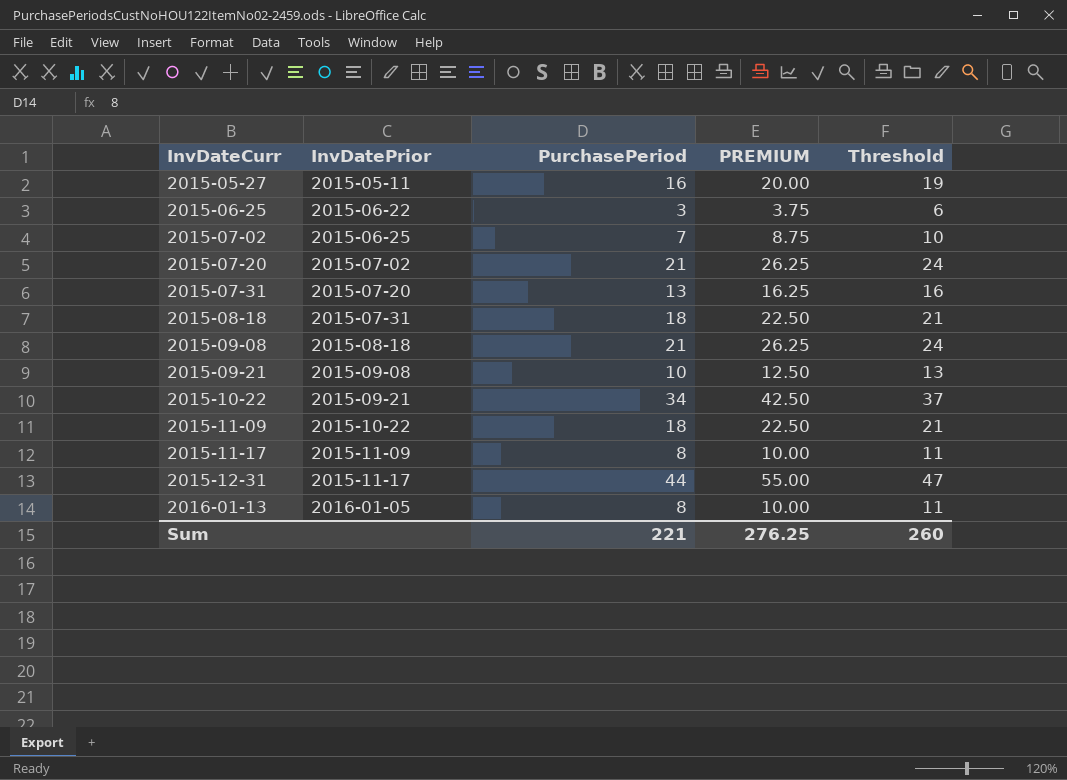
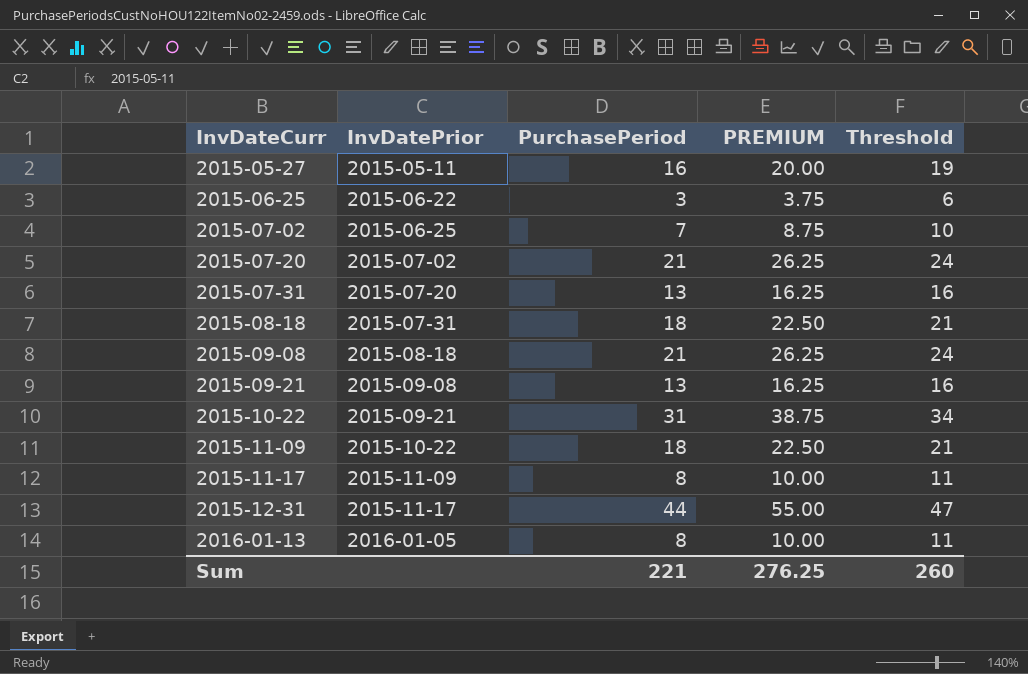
2015-09-21 | PurchasePeriod: 10 -> 13
2015-09-21 | PREMIUM: 12.50 -> 16.25
2015-09-21 | Threshold: 13 -> 16
2015-10-22 | PurchasePeriod: 34 -> 31
2015-10-22 | PREMIUM: 42.50 -> 38.75
2015-10-22 | Threshold: 37 -> 34

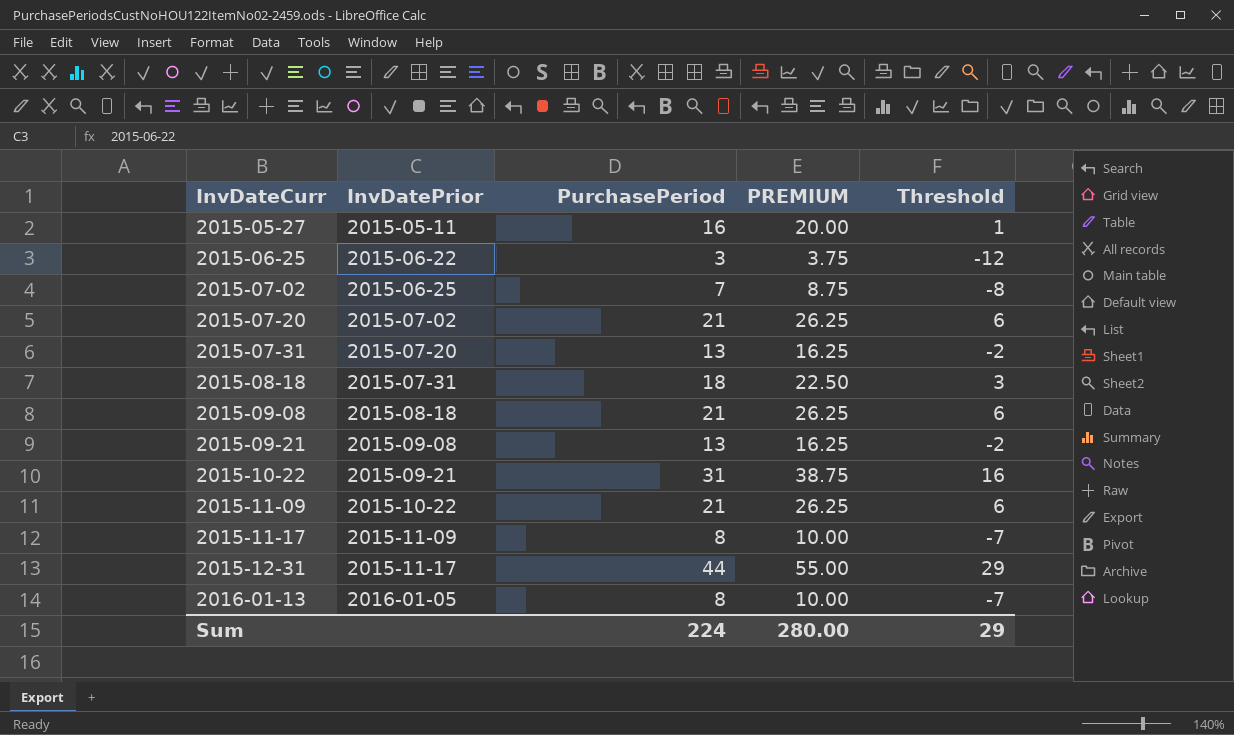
column Threshold | formula: [PurchasePeriod] + 3 -> [PurchasePeriod] - 15
2015-11-09 | PurchasePeriod: 18 -> 21
2015-11-09 | PREMIUM: 22.50 -> 26.25
Sum | PurchasePeriod: 221 -> 224
Sum | PREMIUM: 276.25 -> 280.00
Sum | Threshold: 260 -> 29

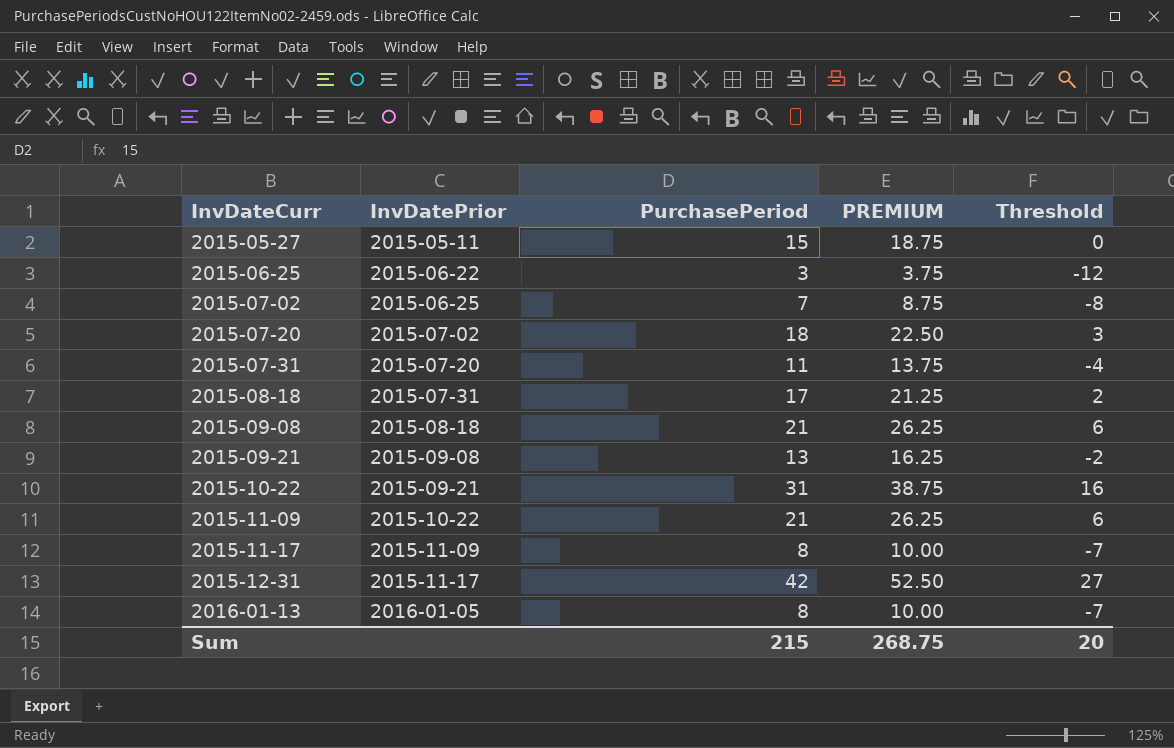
2015-05-27 | PurchasePeriod: 16 -> 15
2015-05-27 | PREMIUM: 20.00 -> 18.75
2015-05-27 | Threshold: 1 -> 0
2015-07-20 | PurchasePeriod: 21 -> 18
2015-07-20 | PREMIUM: 26.25 -> 22.50
2015-07-20 | Threshold: 6 -> 3
2015-07-31 | PurchasePeriod: 13 -> 11
2015-07-31 | PREMIUM: 16.25 -> 13.75
2015-07-31 | Threshold: -2 -> -4
2015-08-18 | PurchasePeriod: 18 -> 17
2015-08-18 | PREMIUM: 22.50 -> 21.25
2015-08-18 | Threshold: 3 -> 2
2015-12-31 | PurchasePeriod: 44 -> 42
2015-12-31 | PREMIUM: 55.00 -> 52.50
2015-12-31 | Threshold: 29 -> 27
Sum | PurchasePeriod: 224 -> 215
Sum | PREMIUM: 280.00 -> 268.75
Sum | Threshold: 29 -> 20

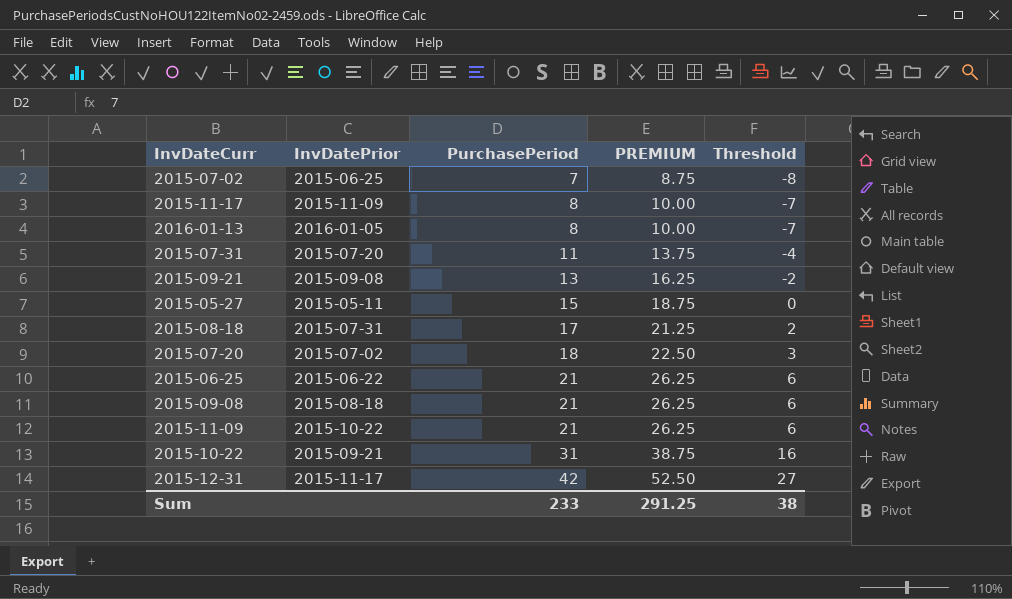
row order: InvDateCurr ascending -> PurchasePeriod ascending
2015-06-25 | PurchasePeriod: 3 -> 21
2015-06-25 | PREMIUM: 3.75 -> 26.25
2015-06-25 | Threshold: -12 -> 6
Sum | PurchasePeriod: 215 -> 233
Sum | PREMIUM: 268.75 -> 291.25
Sum | Threshold: 20 -> 38

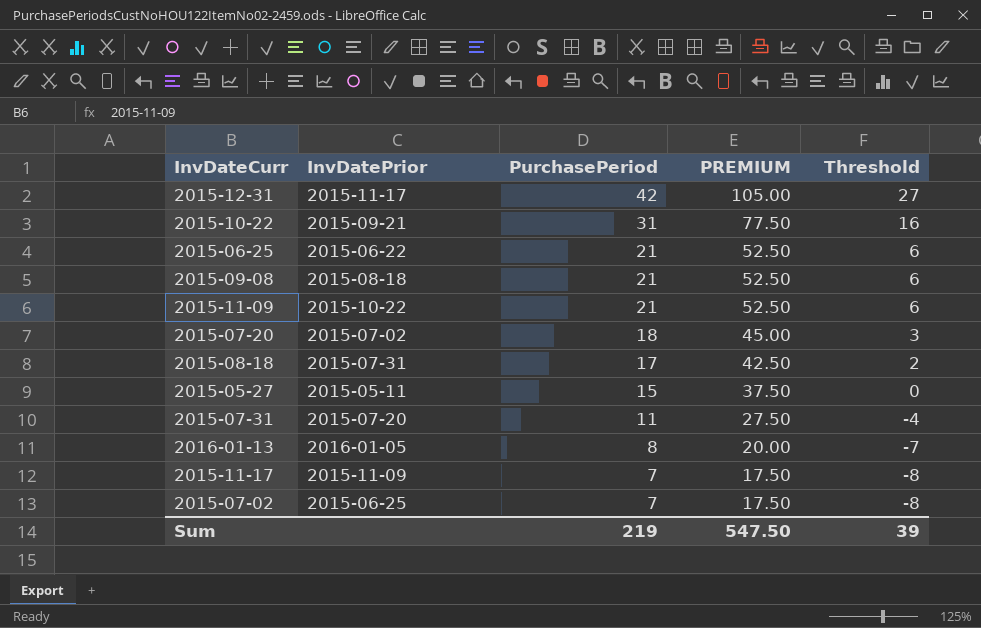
row order: PurchasePeriod ascending -> PurchasePeriod descending
column PREMIUM | formula: [PurchasePeriod] * 1.25 -> [PurchasePeriod] * 2.5
row 2015-09-21: 2015-09-08 | 13 | 16.25 | -2 -> none
2015-11-17 | PurchasePeriod: 8 -> 7
2015-11-17 | Threshold: -7 -> -8
Sum | PurchasePeriod: 233 -> 219
Sum | PREMIUM: 291.25 -> 547.50
Sum | Threshold: 38 -> 39

